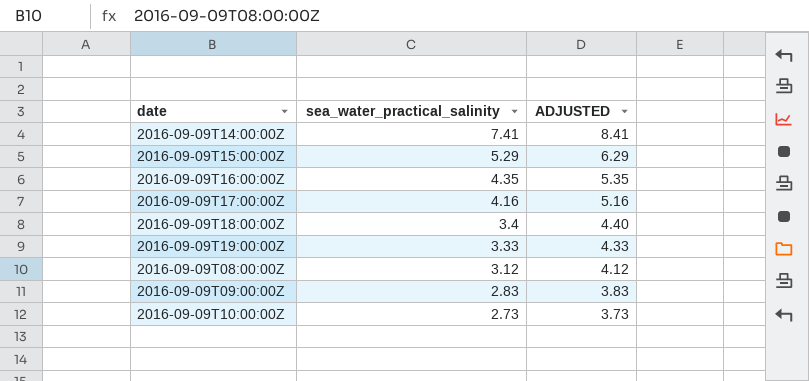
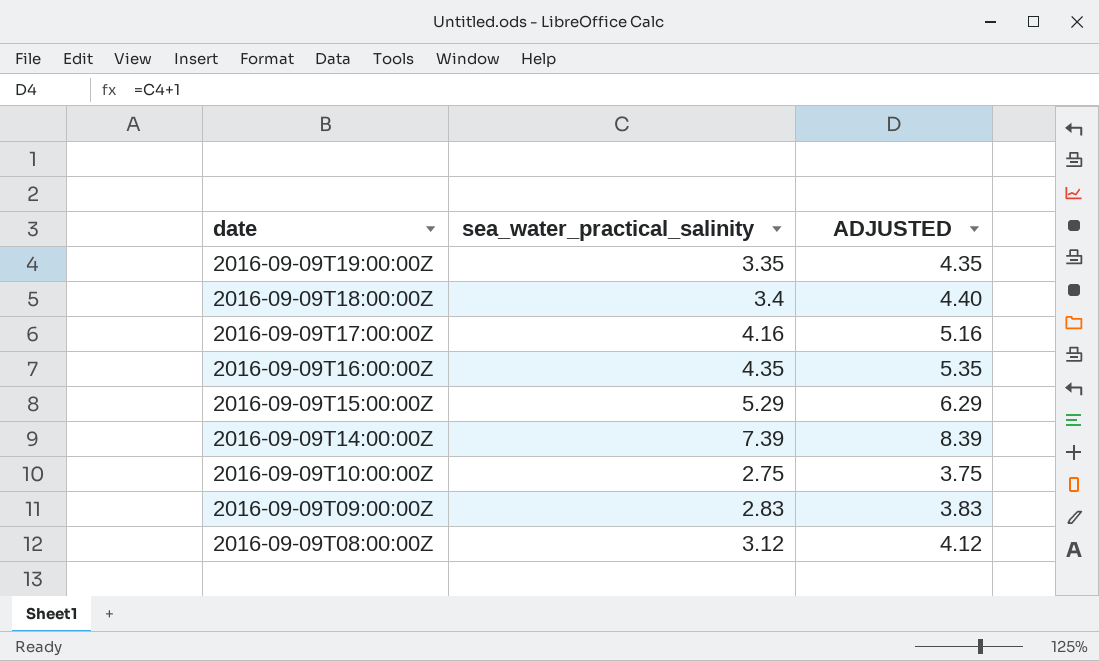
row order: sea_water_practical_salinity descending -> date descending
2016-09-09T19:00:00Z | sea_water_practical_salinity: 3.33 -> 3.35
2016-09-09T19:00:00Z | ADJUSTED: 4.33 -> 4.35
2016-09-09T14:00:00Z | sea_water_practical_salinity: 7.41 -> 7.39
2016-09-09T14:00:00Z | ADJUSTED: 8.41 -> 8.39
2016-09-09T10:00:00Z | sea_water_practical_salinity: 2.73 -> 2.75
2016-09-09T10:00:00Z | ADJUSTED: 3.73 -> 3.75

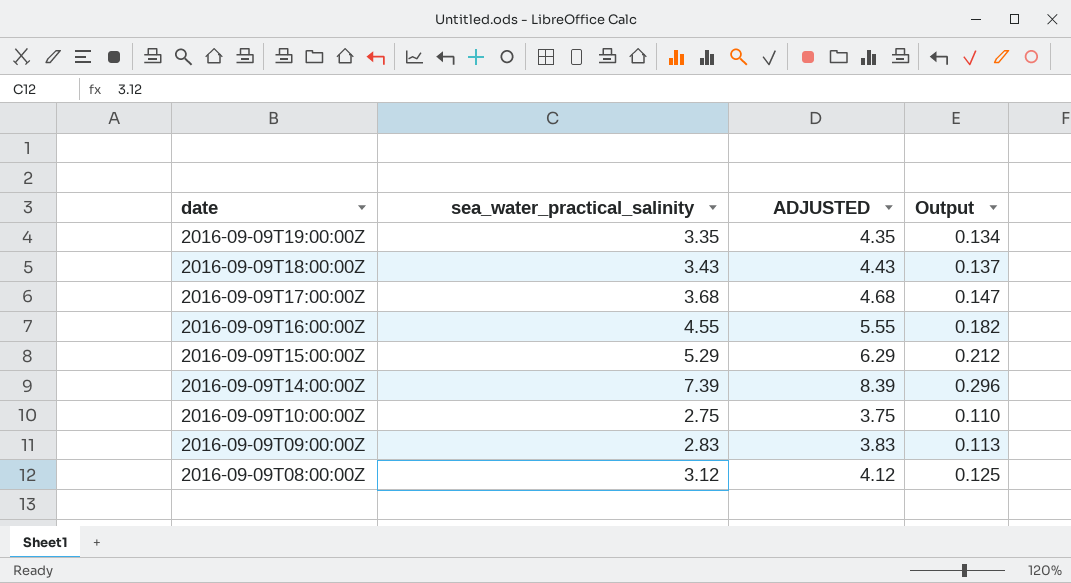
column Output | formula: none -> [sea_water_practical_salinity] * 0.04
2016-09-09T18:00:00Z | sea_water_practical_salinity: 3.4 -> 3.43
2016-09-09T18:00:00Z | ADJUSTED: 4.40 -> 4.43
2016-09-09T17:00:00Z | sea_water_practical_salinity: 4.16 -> 3.68
2016-09-09T17:00:00Z | ADJUSTED: 5.16 -> 4.68
2016-09-09T16:00:00Z | sea_water_practical_salinity: 4.35 -> 4.55
2016-09-09T16:00:00Z | ADJUSTED: 5.35 -> 5.55

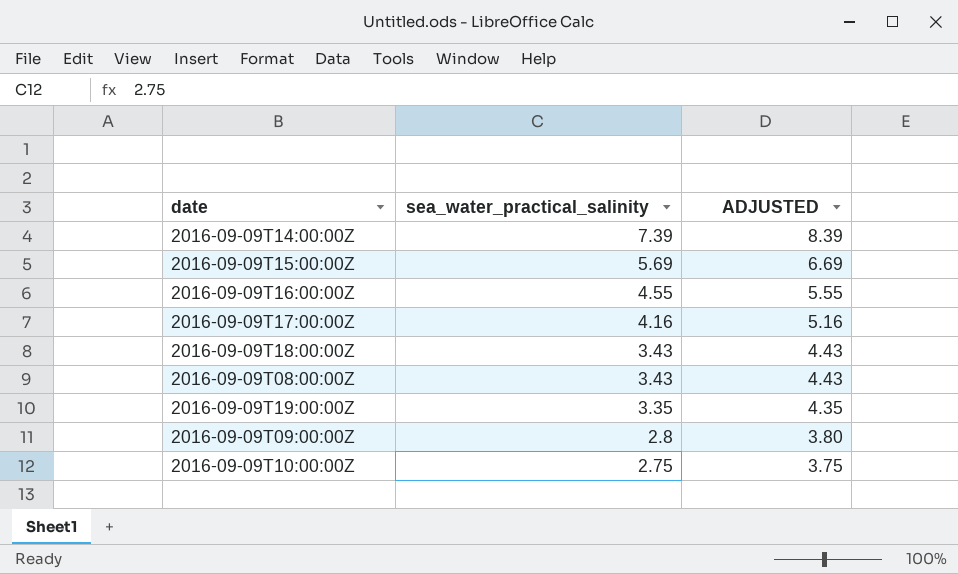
row order: date descending -> sea_water_practical_salinity descending
column Output | formula: [sea_water_practical_salinity] * 0.04 -> none
2016-09-09T15:00:00Z | sea_water_practical_salinity: 5.29 -> 5.69
2016-09-09T15:00:00Z | ADJUSTED: 6.29 -> 6.69
2016-09-09T17:00:00Z | sea_water_practical_salinity: 3.68 -> 4.16
2016-09-09T17:00:00Z | ADJUSTED: 4.68 -> 5.16
2016-09-09T08:00:00Z | sea_water_practical_salinity: 3.12 -> 3.43
2016-09-09T08:00:00Z | ADJUSTED: 4.12 -> 4.43
2016-09-09T09:00:00Z | sea_water_practical_salinity: 2.83 -> 2.8
2016-09-09T09:00:00Z | ADJUSTED: 3.83 -> 3.80

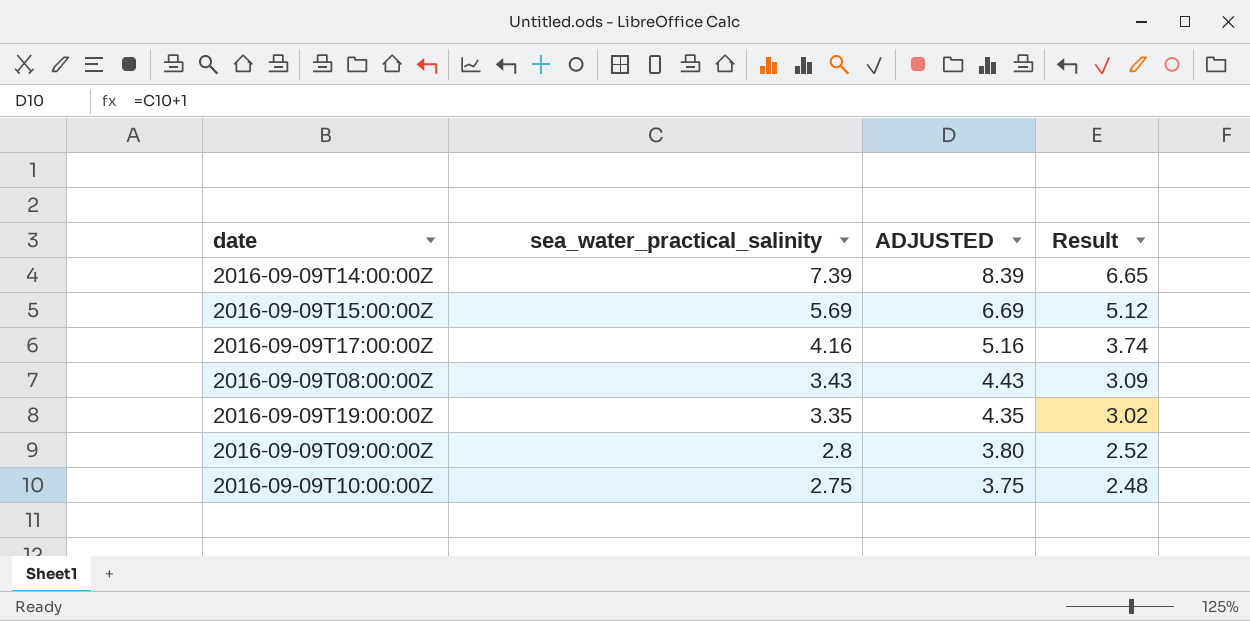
column Result | formula: none -> [sea_water_practical_salinity] * 0.9
row 2016-09-09T16:00:00Z: 4.55 | 5.55 -> none
row 2016-09-09T18:00:00Z: 3.43 | 4.43 -> none

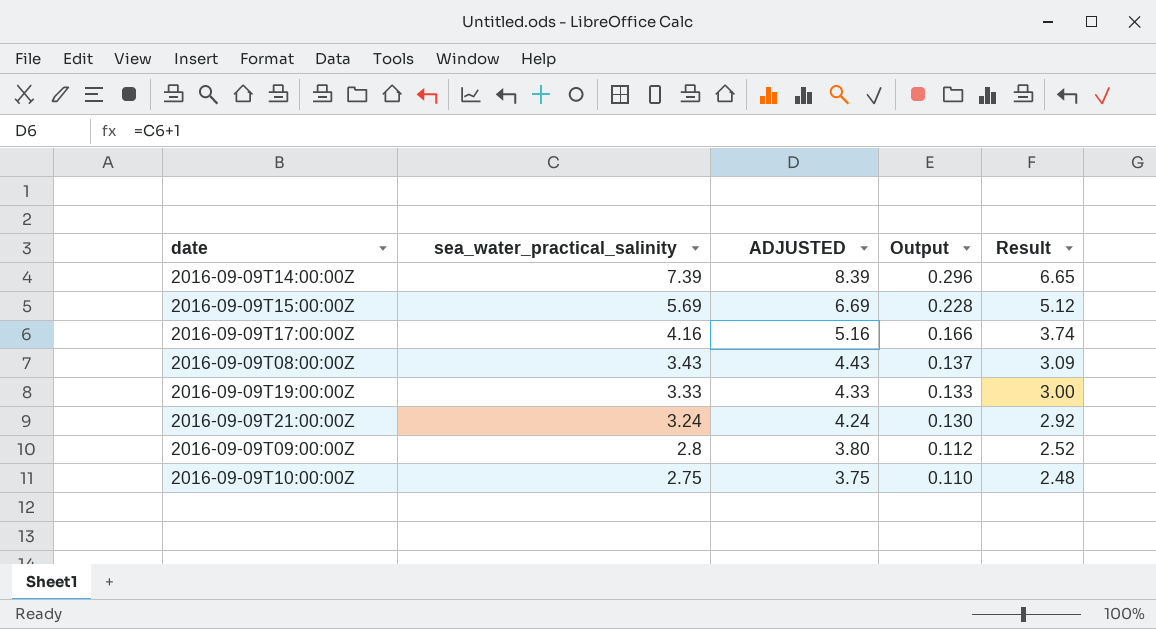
column Output | formula: none -> [sea_water_practical_salinity] * 0.04
2016-09-09T19:00:00Z | sea_water_practical_salinity: 3.35 -> 3.33
2016-09-09T19:00:00Z | ADJUSTED: 4.35 -> 4.33
2016-09-09T19:00:00Z | Result: 3.02 -> 3.00
row 2016-09-09T21:00:00Z: none -> 3.24 | 4.24 | 0.130 | 2.92

